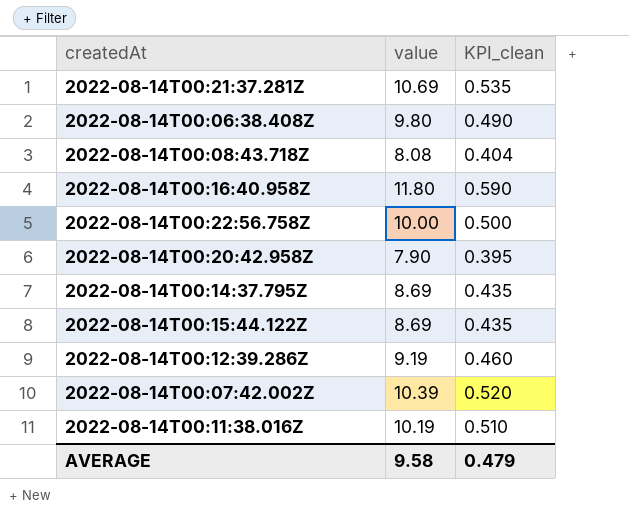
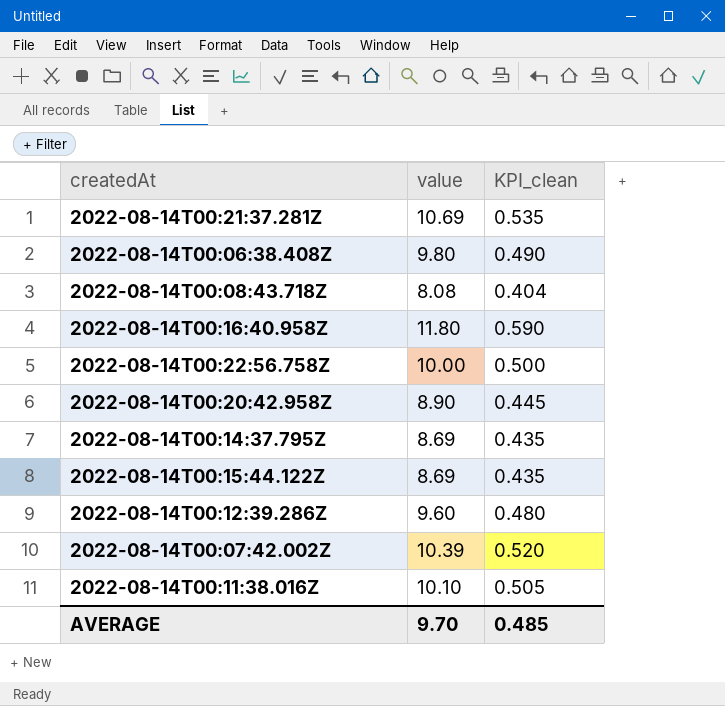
2022-08-14T00:20:42.958Z | value: 7.90 -> 8.90
2022-08-14T00:20:42.958Z | KPI_clean: 0.395 -> 0.445
2022-08-14T00:12:39.286Z | value: 9.19 -> 9.60
2022-08-14T00:12:39.286Z | KPI_clean: 0.460 -> 0.480
2022-08-14T00:11:38.016Z | value: 10.19 -> 10.10
2022-08-14T00:11:38.016Z | KPI_clean: 0.510 -> 0.505
AVERAGE | value: 9.58 -> 9.70
AVERAGE | KPI_clean: 0.479 -> 0.485

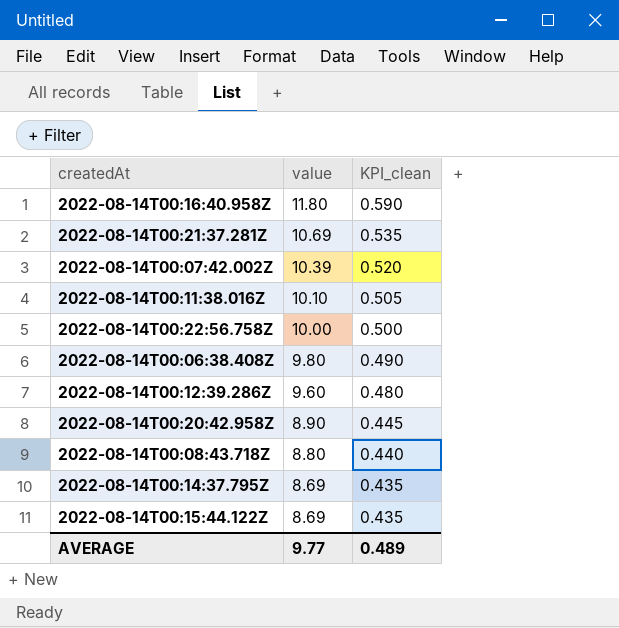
row order: none -> value descending
2022-08-14T00:08:43.718Z | value: 8.08 -> 8.80
2022-08-14T00:08:43.718Z | KPI_clean: 0.404 -> 0.440
AVERAGE | value: 9.70 -> 9.77
AVERAGE | KPI_clean: 0.485 -> 0.489

